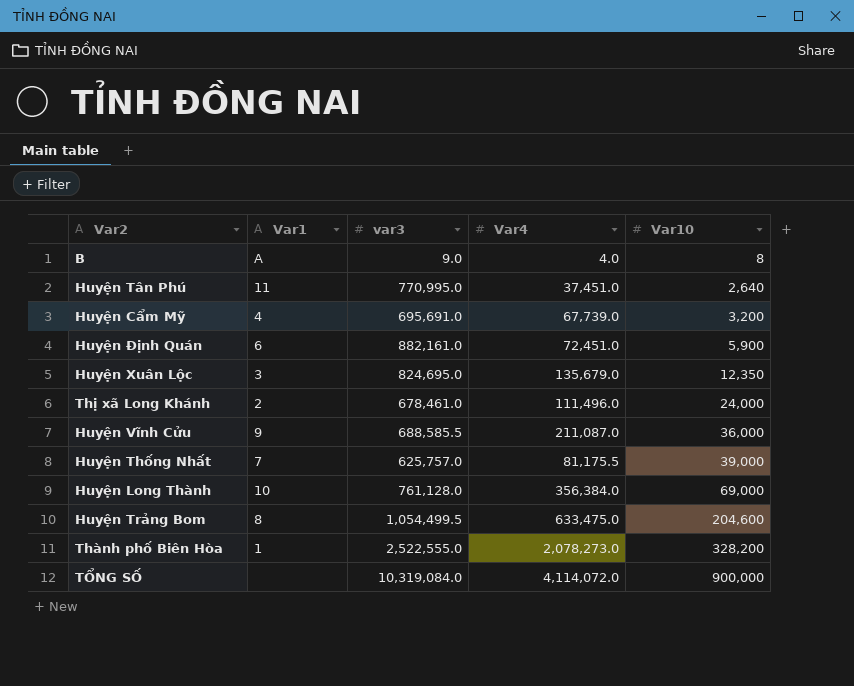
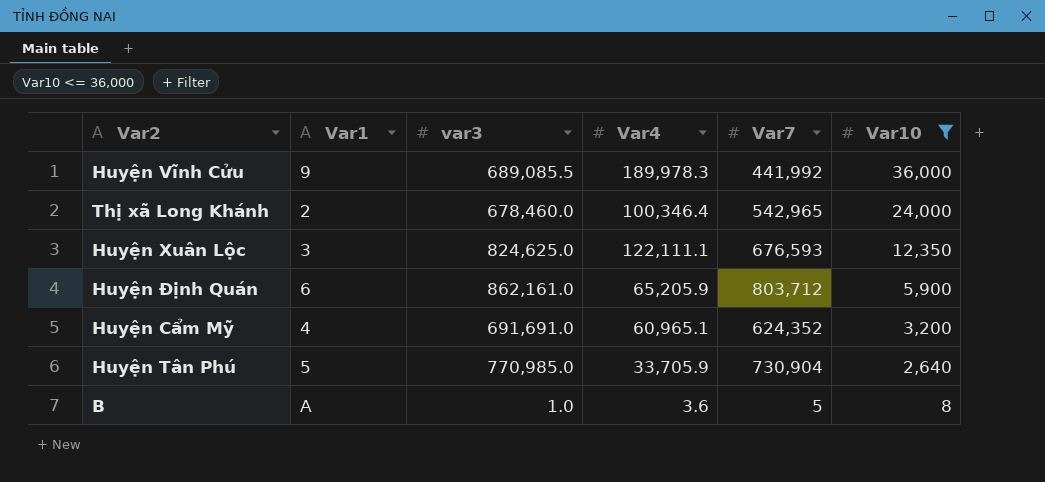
filter: none -> Var10 <= 36,000
row order: Var10 ascending -> Var10 descending
column Var7 | position: none -> 5
Huyện Vĩnh Cửu | var3: 688,585.5 -> 689,085.5
Huyện Vĩnh Cửu | Var4: 211,087.0 -> 189,978.3
Thị xã Long Khánh | var3: 678,461.0 -> 678,460.0
Thị xã Long Khánh | Var4: 111,496.0 -> 100,346.4
Huyện Xuân Lộc | var3: 824,695.0 -> 824,625.0
Huyện Xuân Lộc | Var4: 135,679.0 -> 122,111.1
Huyện Định Quán | var3: 882,161.0 -> 862,161.0
Huyện Định Quán | Var4: 72,451.0 -> 65,205.9
Huyện Cẩm Mỹ | var3: 695,691.0 -> 691,691.0
Huyện Cẩm Mỹ | Var4: 67,739.0 -> 60,965.1
Huyện Tân Phú | Var1: 11 -> 5
Huyện Tân Phú | var3: 770,995.0 -> 770,985.0
Huyện Tân Phú | Var4: 37,451.0 -> 33,705.9
B | var3: 9.0 -> 1.0
B | Var4: 4.0 -> 3.6

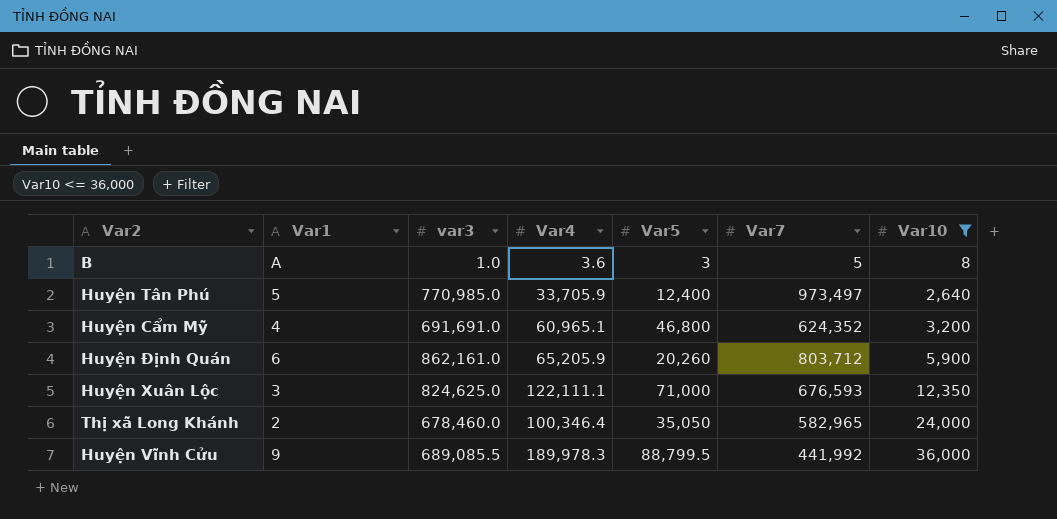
row order: Var10 descending -> Var10 ascending
column Var5 | position: none -> 5
Huyện Tân Phú | Var7: 730,904 -> 973,497
Thị xã Long Khánh | Var7: 542,965 -> 582,965

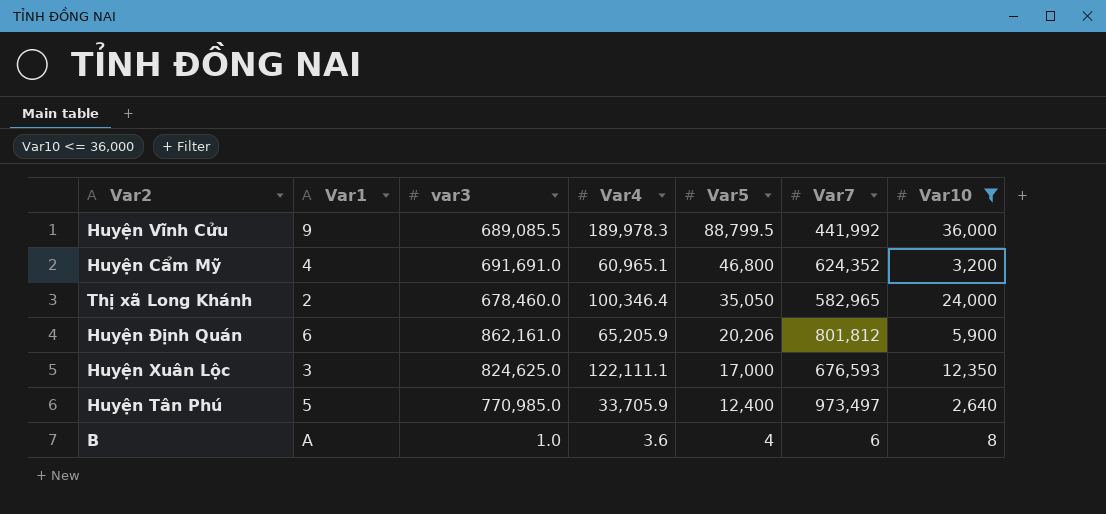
row order: Var10 ascending -> Var5 descending
Huyện Định Quán | Var5: 20,260 -> 20,206
Huyện Định Quán | Var7: 803,712 -> 801,812
Huyện Xuân Lộc | Var5: 71,000 -> 17,000
B | Var5: 3 -> 4
B | Var7: 5 -> 6

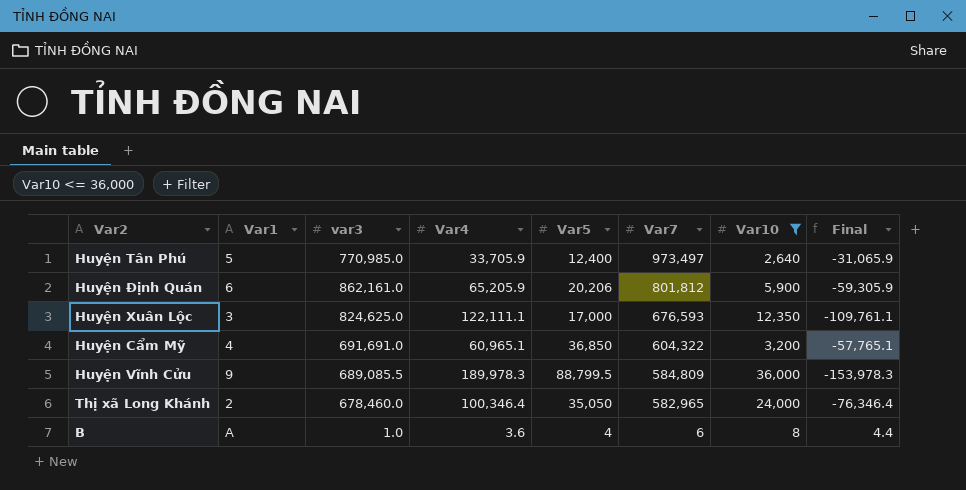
row order: Var5 descending -> Var7 descending
column Final | formula: none -> [Var10] - [Var4]
Huyện Cẩm Mỹ | Var5: 46,800 -> 36,850
Huyện Cẩm Mỹ | Var7: 624,352 -> 604,322
Huyện Vĩnh Cửu | Var7: 441,992 -> 584,809

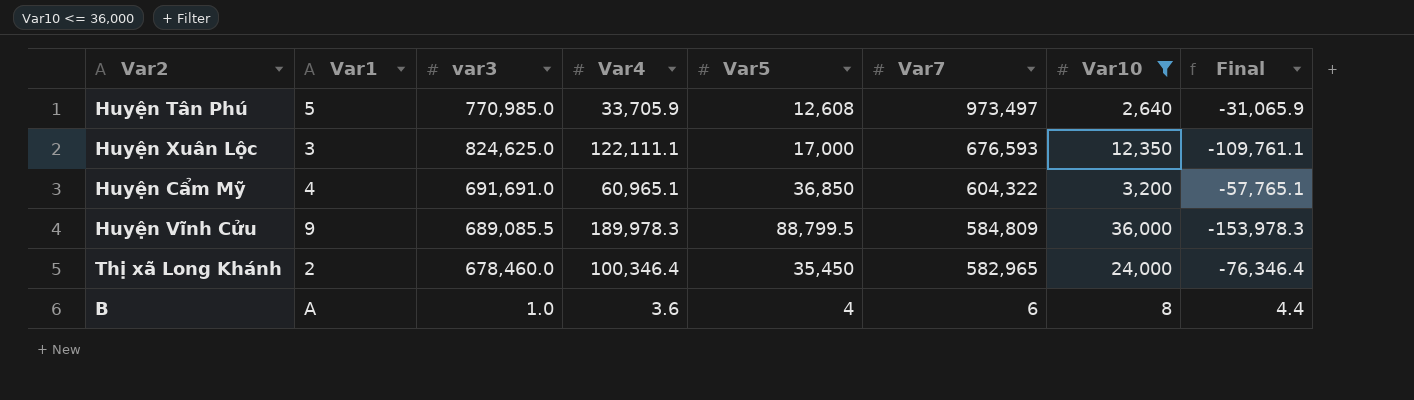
row Huyện Định Quán: 6 | 862,161.0 | 65,205.9 | 20,206 | 801,812 | 5,900 | -59,305.9 -> none
Huyện Tân Phú | Var5: 12,400 -> 12,608
Thị xã Long Khánh | Var5: 35,050 -> 35,450

